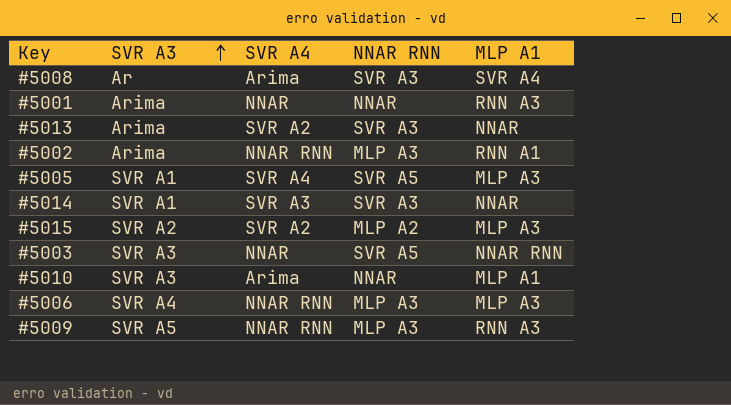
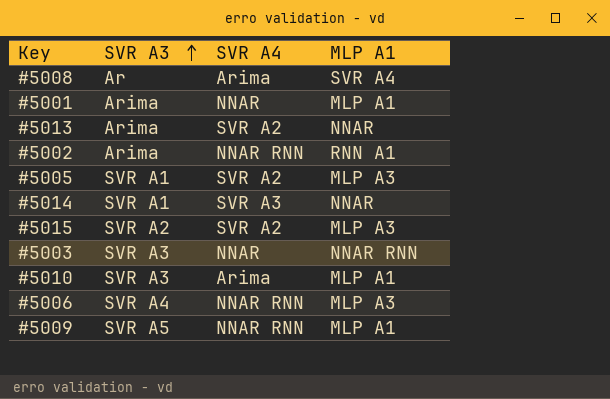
column NNAR RNN | position: 4 -> none
#5001 | MLP A1: RNN A3 -> MLP A1
#5005 | SVR A4: SVR A4 -> SVR A2
#5009 | MLP A1: RNN A3 -> MLP A1

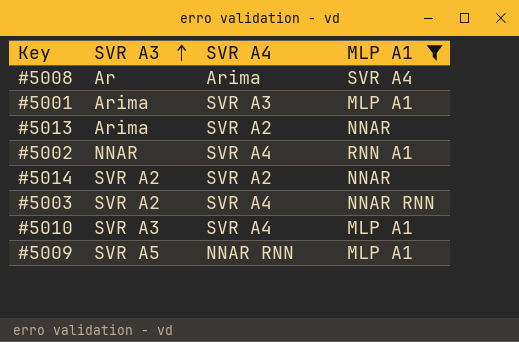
filter: none -> MLP A1 != MLP A3
#5001 | SVR A4: NNAR -> SVR A3
#5002 | SVR A3: Arima -> NNAR
#5002 | SVR A4: NNAR RNN -> SVR A4
#5014 | SVR A3: SVR A1 -> SVR A2
#5014 | SVR A4: SVR A3 -> SVR A2
#5003 | SVR A3: SVR A3 -> SVR A2
#5003 | SVR A4: NNAR -> SVR A4
#5010 | SVR A4: Arima -> SVR A4

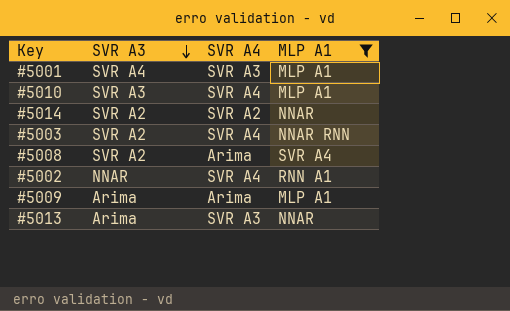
row order: SVR A3 ascending -> SVR A3 descending
#5001 | SVR A3: Arima -> SVR A4
#5008 | SVR A3: Ar -> SVR A2
#5009 | SVR A3: SVR A5 -> Arima
#5009 | SVR A4: NNAR RNN -> Arima
#5013 | SVR A4: SVR A2 -> SVR A3

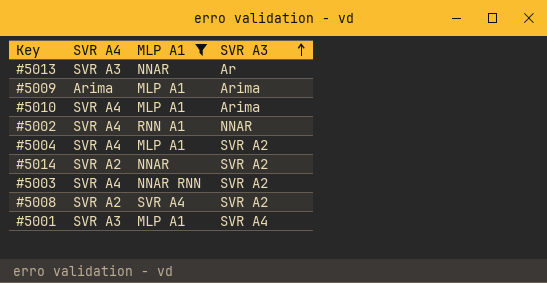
row order: SVR A3 descending -> SVR A3 ascending
column SVR A3 | position: 2 -> 4
#5013 | SVR A3: Arima -> Ar
#5010 | SVR A3: SVR A3 -> Arima
row #5004: none -> SVR A4 | MLP A1 | SVR A2
#5008 | SVR A4: Arima -> SVR A2

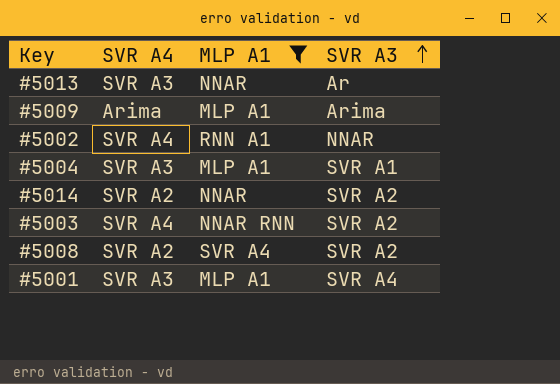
row #5010: SVR A4 | MLP A1 | Arima -> none
#5004 | SVR A4: SVR A4 -> SVR A3
#5004 | SVR A3: SVR A2 -> SVR A1

